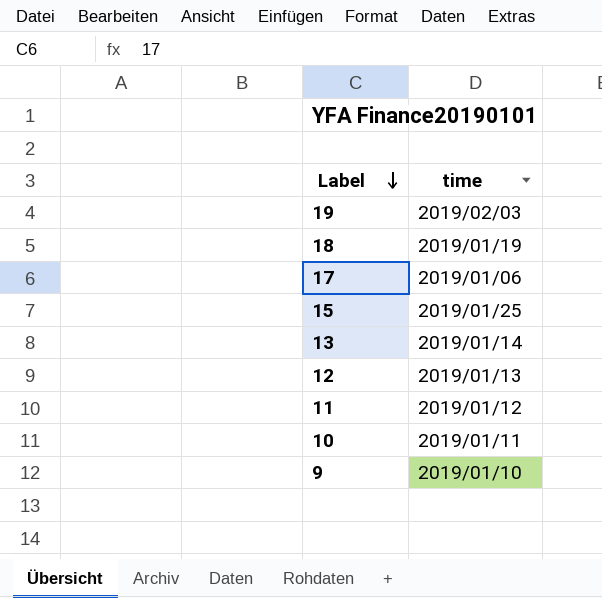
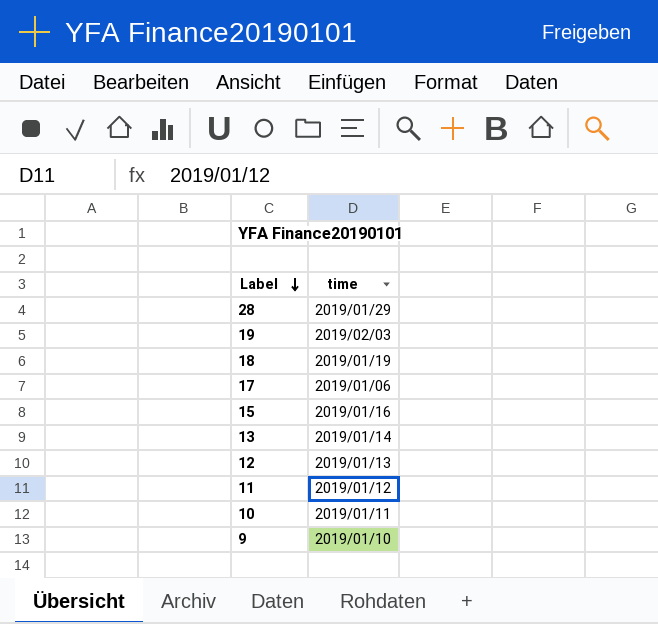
row 28: none -> 2019/01/29
15 | time: 2019/01/25 -> 2019/01/16

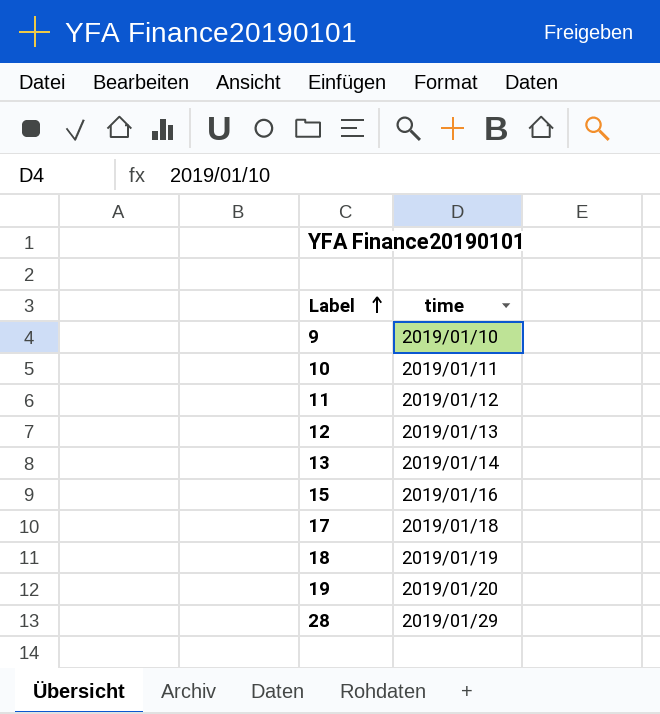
row order: Label descending -> Label ascending
17 | time: 2019/01/06 -> 2019/01/18
19 | time: 2019/02/03 -> 2019/01/20

